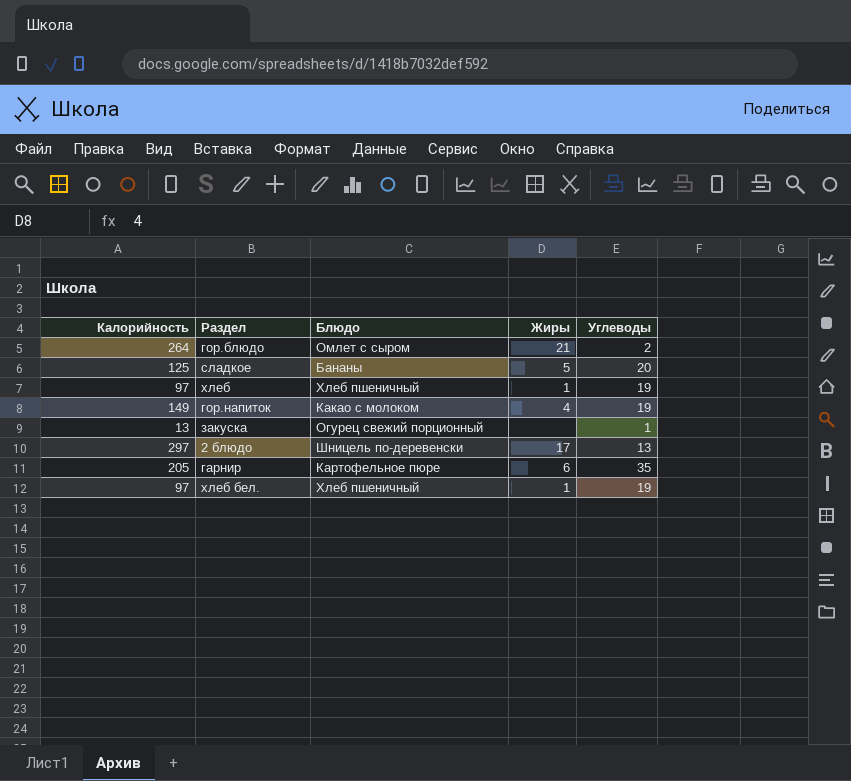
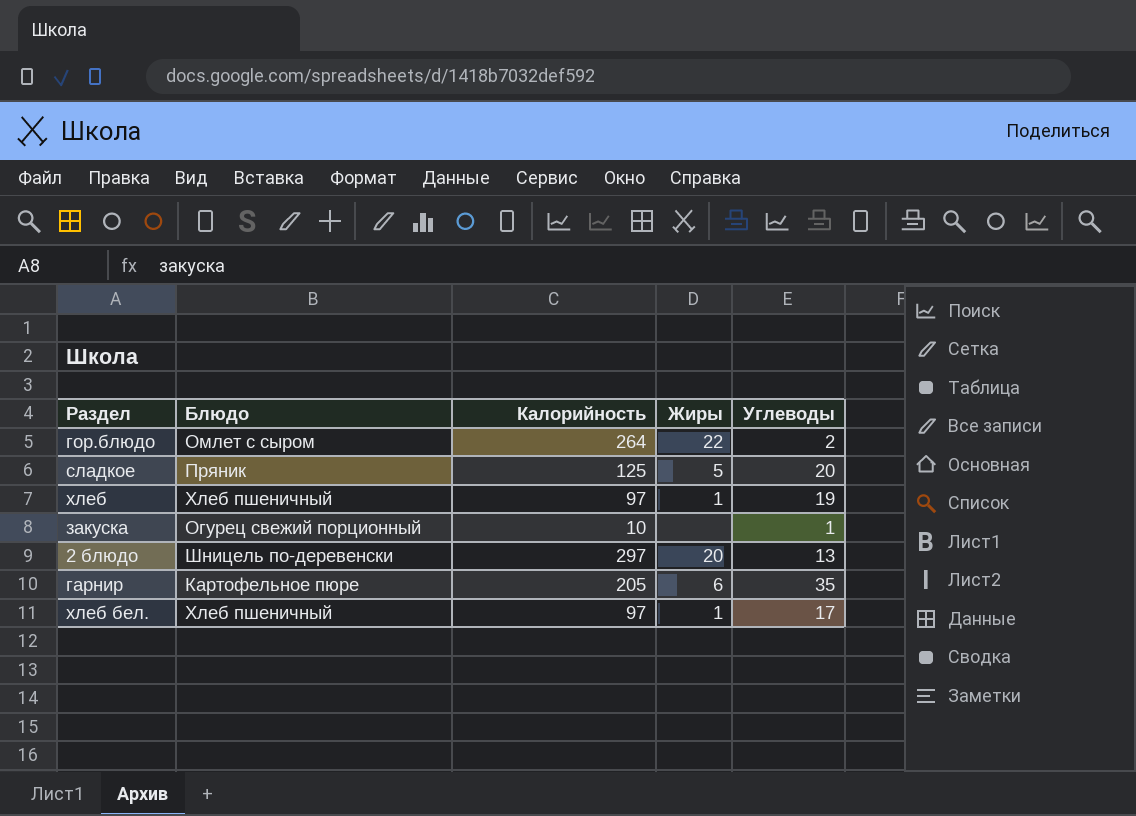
column Калорийность | position: 1 -> 3
row гор.напиток: 149 | Какао с молоком | 4 | 19 -> none
гор.блюдо | Жиры: 21 -> 22
сладкое | Блюдо: Бананы -> Пряник
закуска | Калорийность: 13 -> 10
2 блюдо | Жиры: 17 -> 20
хлеб бел. | Углеводы: 19 -> 17

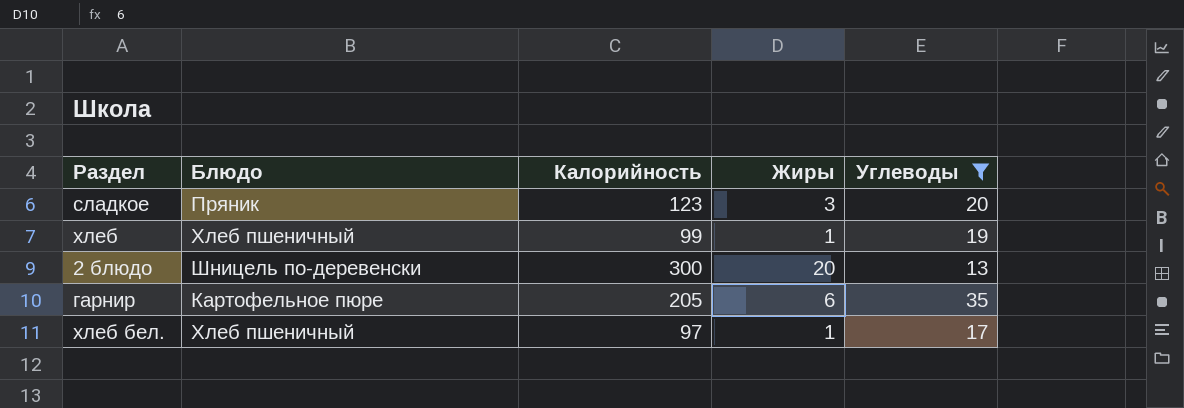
filter: none -> Углеводы >= 13
сладкое | Калорийность: 125 -> 123
сладкое | Жиры: 5 -> 3
хлеб | Калорийность: 97 -> 99
2 блюдо | Калорийность: 297 -> 300

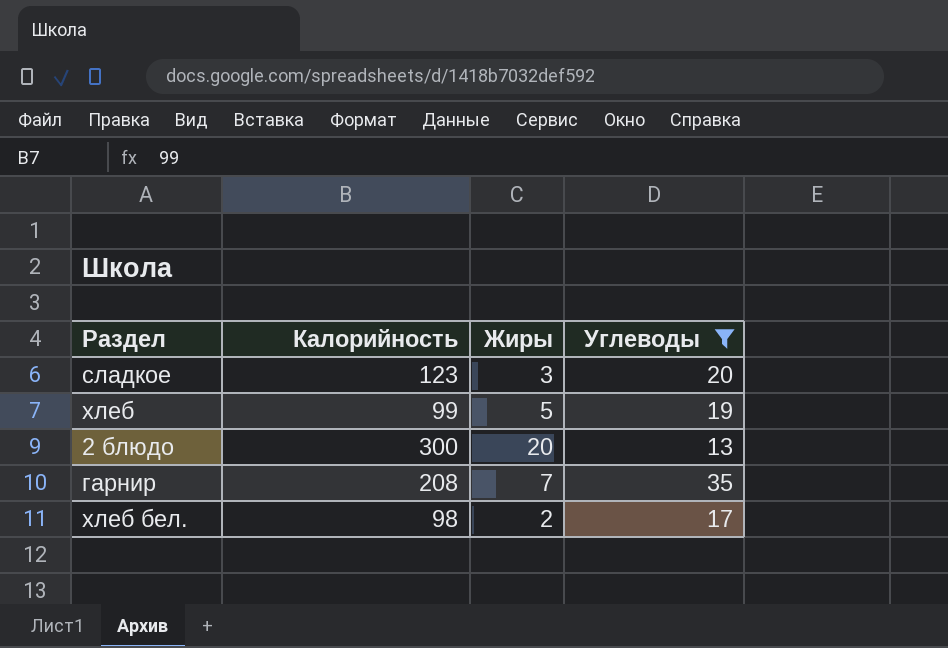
column Блюдо | position: 2 -> none
хлеб | Жиры: 1 -> 5
гарнир | Калорийность: 205 -> 208
гарнир | Жиры: 6 -> 7
хлеб бел. | Калорийность: 97 -> 98
хлеб бел. | Жиры: 1 -> 2

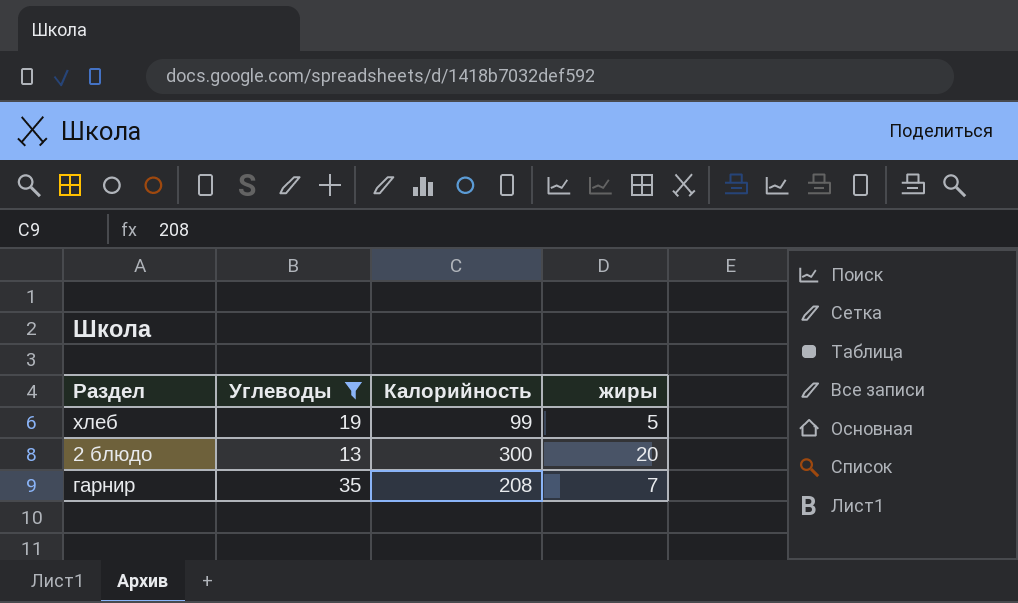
column Углеводы | position: 4 -> 2
column name: Жиры -> жиры
row сладкое: 123 | 3 | 20 -> none
row хлеб бел.: 98 | 2 | 17 -> none

